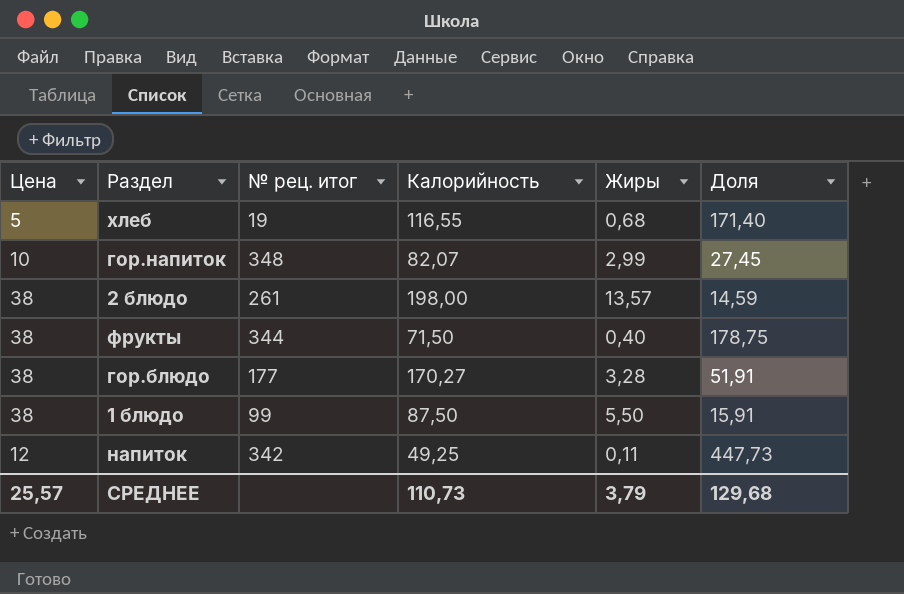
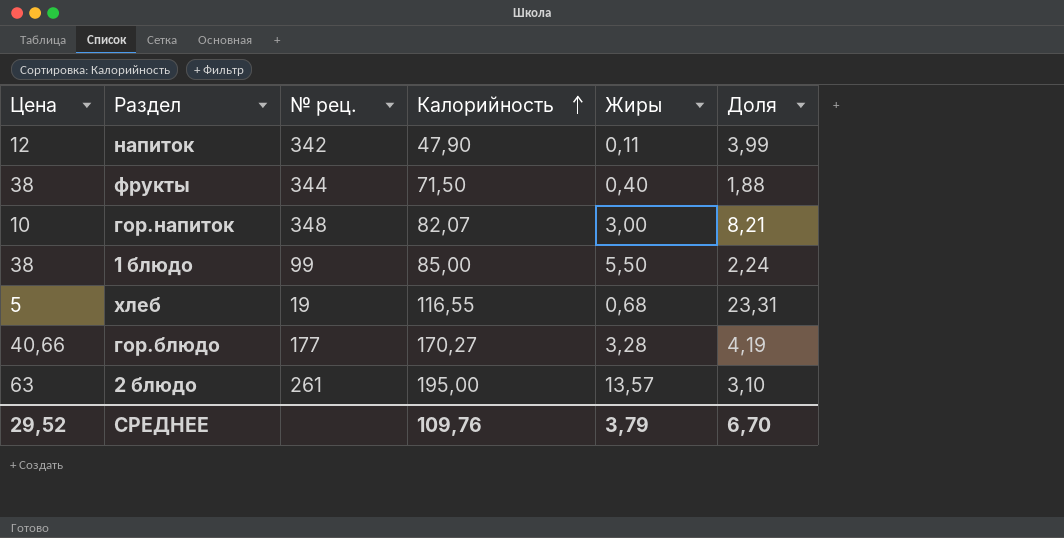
row order: none -> Калорийность ascending
column name: № рец. итог -> № рец.
column Доля | formula: [Калорийность] / [Жиры] -> [Калорийность] / [Цена]
напиток | Калорийность: 49,25 -> 47,90
гор.напиток | Жиры: 2,99 -> 3,00
1 блюдо | Калорийность: 87,50 -> 85,00
гор.блюдо | Цена: 38 -> 40,66
2 блюдо | Цена: 38 -> 63
2 блюдо | Калорийность: 198,00 -> 195,00
СРЕДНЕЕ | Цена: 25,57 -> 29,52
СРЕДНЕЕ | Калорийность: 110,73 -> 109,76
СРЕДНЕЕ | Доля: 129,68 -> 6,70

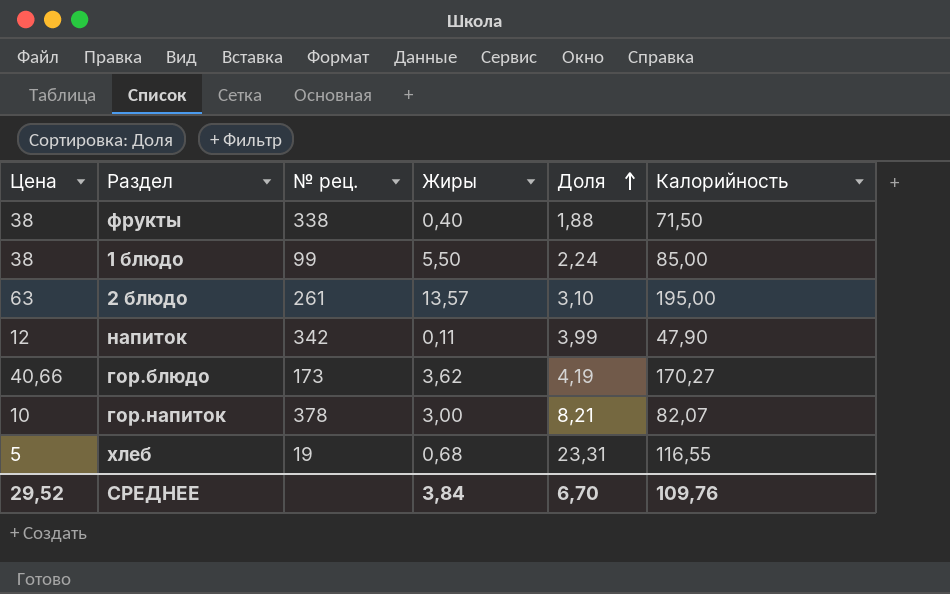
row order: Калорийность ascending -> Доля ascending
column Калорийность | position: 4 -> 6
фрукты | № рец.: 344 -> 338
гор.блюдо | № рец.: 177 -> 173
гор.блюдо | Жиры: 3,28 -> 3,62
гор.напиток | № рец.: 348 -> 378
СРЕДНЕЕ | Жиры: 3,79 -> 3,84

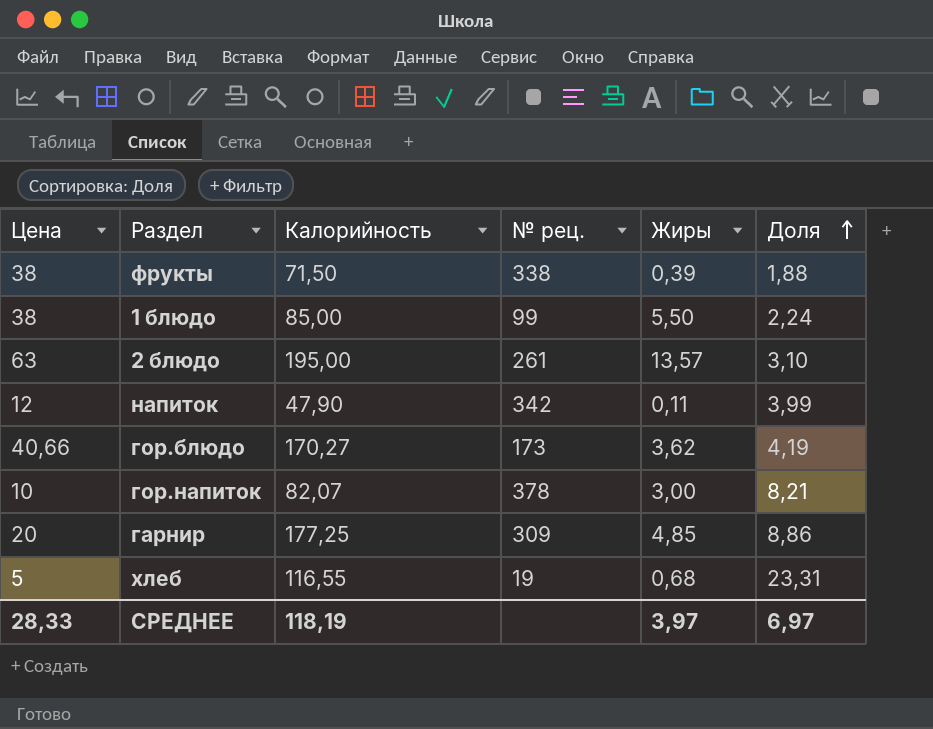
column Калорийность | position: 6 -> 3
фрукты | Жиры: 0,40 -> 0,39
row гарнир: none -> 20 | 177,25 | 309 | 4,85 | 8,86
СРЕДНЕЕ | Цена: 29,52 -> 28,33
СРЕДНЕЕ | Калорийность: 109,76 -> 118,19
СРЕДНЕЕ | Жиры: 3,84 -> 3,97
СРЕДНЕЕ | Доля: 6,70 -> 6,97

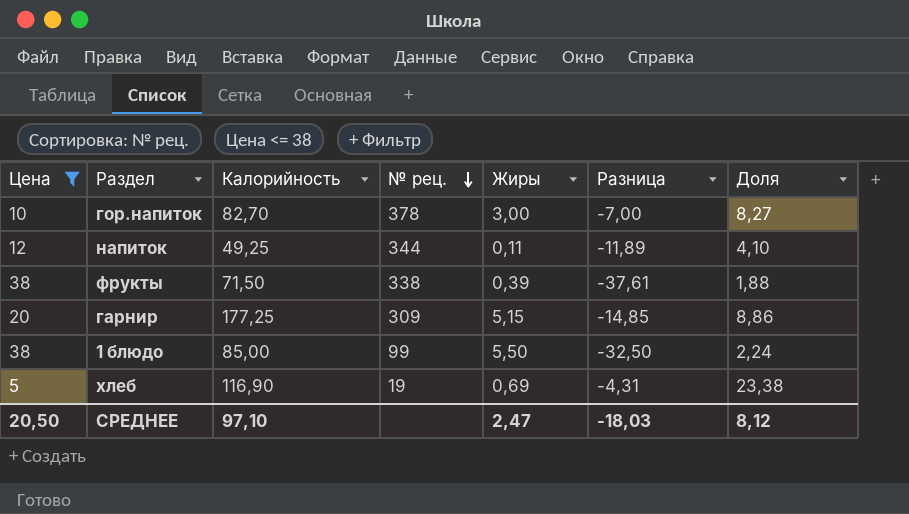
filter: none -> Цена <= 38
row order: Доля ascending -> № рец. descending
column Разница | formula: none -> [Жиры] - [Цена]
гор.напиток | Калорийность: 82,07 -> 82,70
гор.напиток | Доля: 8,21 -> 8,27
напиток | Калорийность: 47,90 -> 49,25
напиток | № рец.: 342 -> 344
напиток | Доля: 3,99 -> 4,10
гарнир | Жиры: 4,85 -> 5,15
хлеб | Калорийность: 116,55 -> 116,90
хлеб | Жиры: 0,68 -> 0,69
хлеб | Доля: 23,31 -> 23,38
СРЕДНЕЕ | Цена: 28,33 -> 20,50
СРЕДНЕЕ | Калорийность: 118,19 -> 97,10
СРЕДНЕЕ | Жиры: 3,97 -> 2,47
СРЕДНЕЕ | Доля: 6,97 -> 8,12

